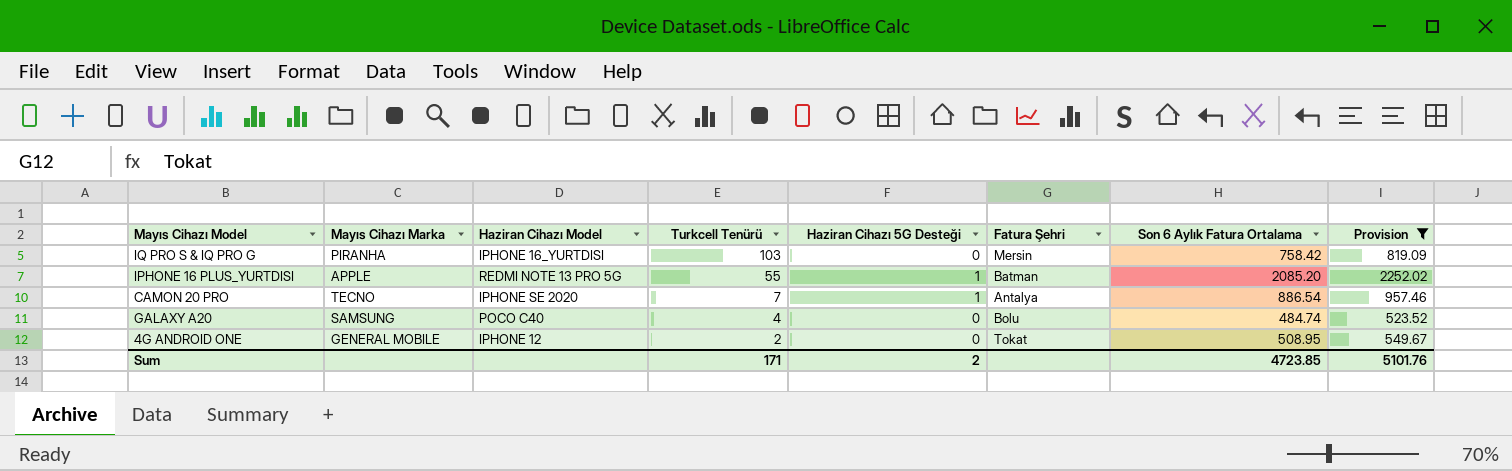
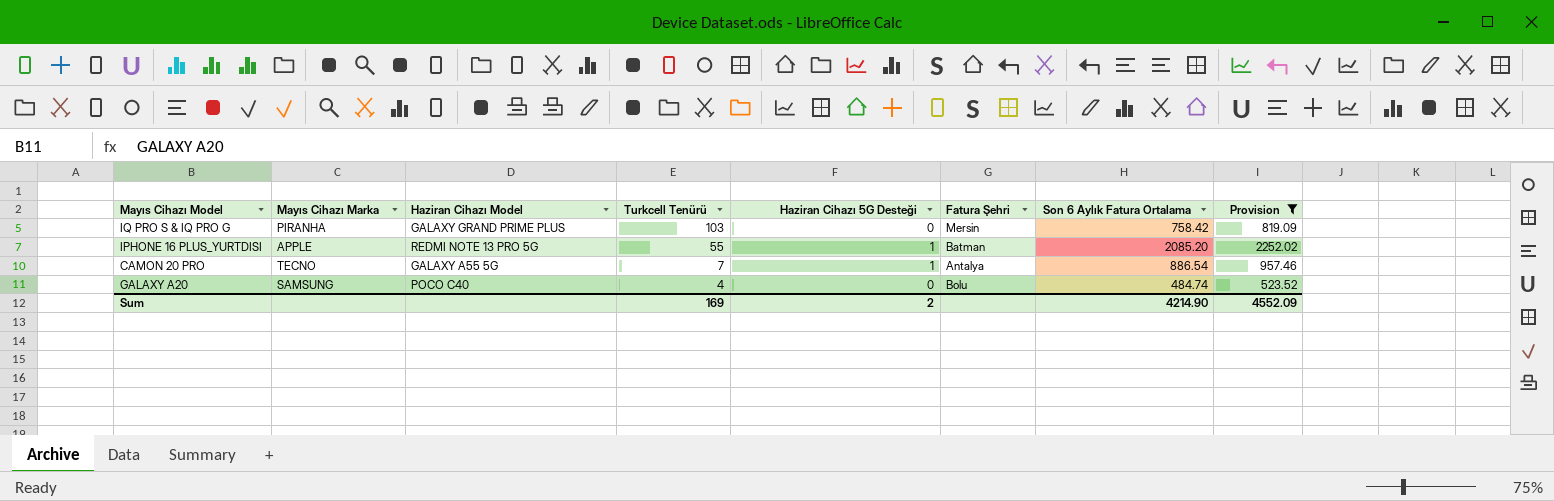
row 4G ANDROID ONE: GENERAL MOBILE | IPHONE 12 | 2 | 0 | Tokat | 508.95 | 549.67 -> none
IQ PRO S & IQ PRO G | Haziran Cihazı Model: IPHONE 16_YURTDISI -> GALAXY GRAND PRIME PLUS
CAMON 20 PRO | Haziran Cihazı Model: IPHONE SE 2020 -> GALAXY A55 5G
Sum | Turkcell Tenürü: 171 -> 169
Sum | Son 6 Aylık Fatura Ortalama: 4723.85 -> 4214.90
Sum | Provision: 5101.76 -> 4552.09

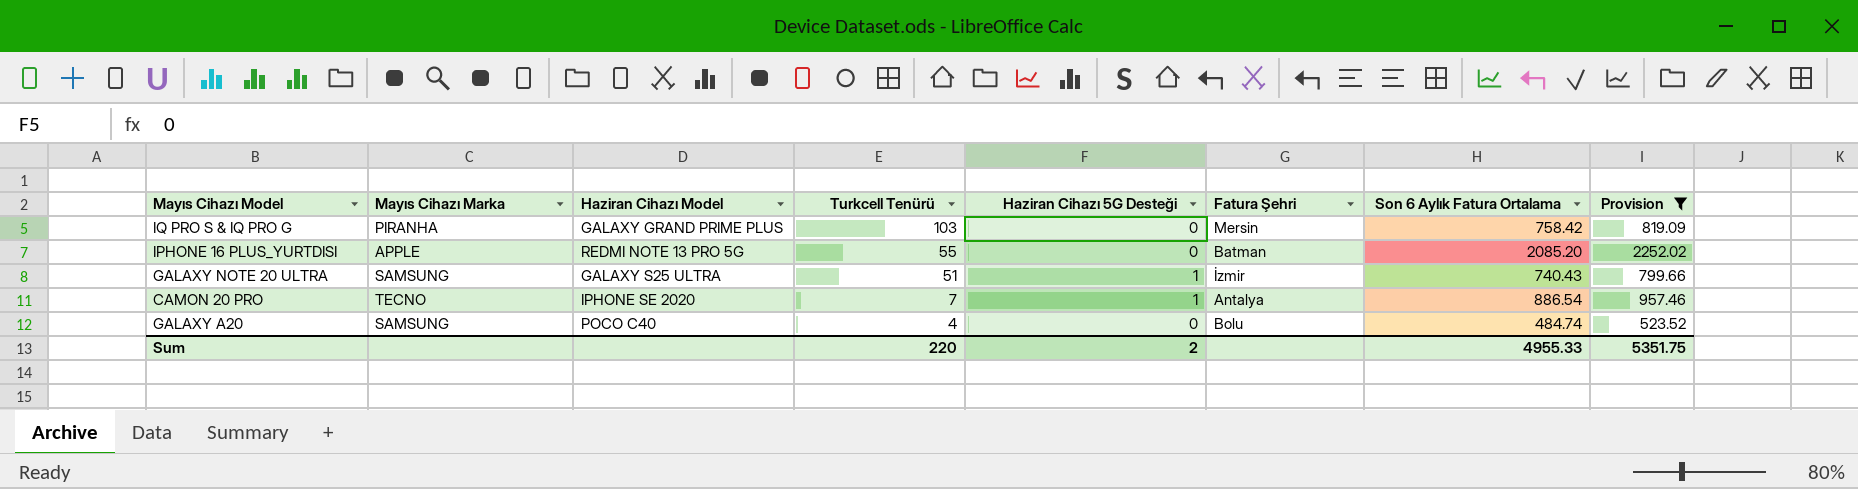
IPHONE 16 PLUS_YURTDISI | Haziran Cihazı 5G Desteği: 1 -> 0
row GALAXY NOTE 20 ULTRA: none -> SAMSUNG | GALAXY S25 ULTRA | 51 | 1 | İzmir | 740.43 | 799.66
CAMON 20 PRO | Haziran Cihazı Model: GALAXY A55 5G -> IPHONE SE 2020
Sum | Turkcell Tenürü: 169 -> 220
Sum | Son 6 Aylık Fatura Ortalama: 4214.90 -> 4955.33
Sum | Provision: 4552.09 -> 5351.75

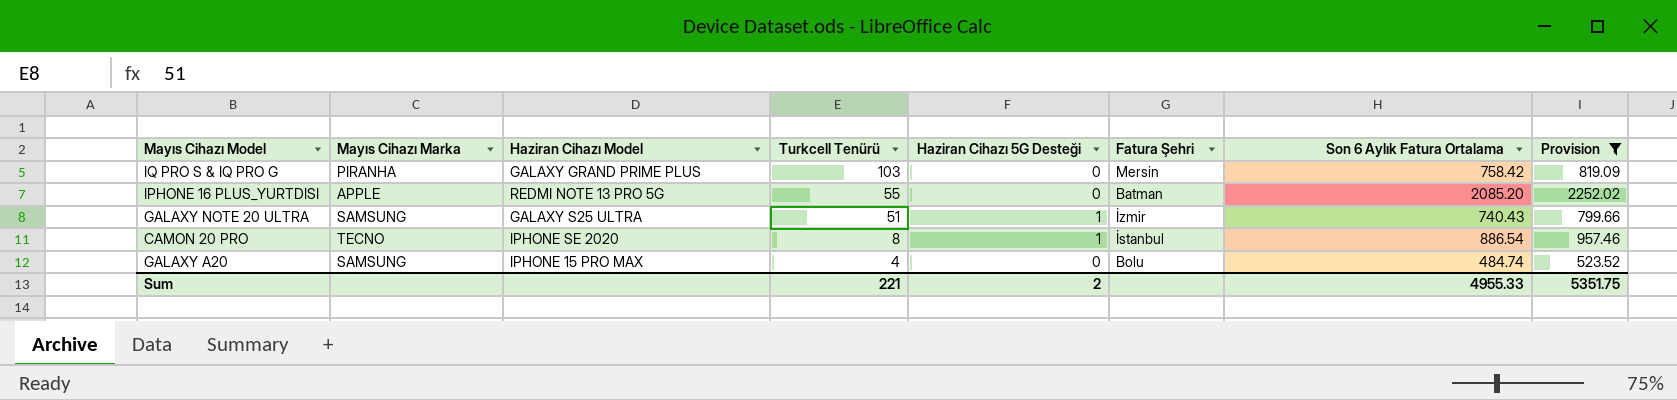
CAMON 20 PRO | Turkcell Tenürü: 7 -> 8
CAMON 20 PRO | Fatura Şehri: Antalya -> İstanbul
GALAXY A20 | Haziran Cihazı Model: POCO C40 -> IPHONE 15 PRO MAX
Sum | Turkcell Tenürü: 220 -> 221

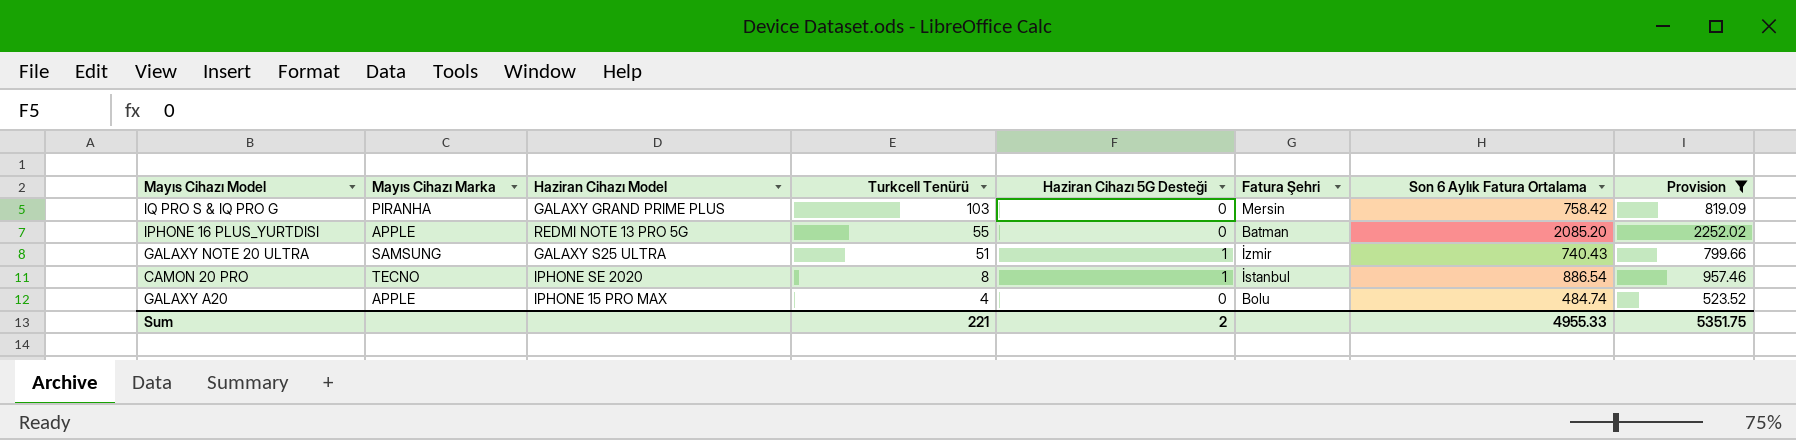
GALAXY A20 | Mayıs Cihazı Marka: SAMSUNG -> APPLE

